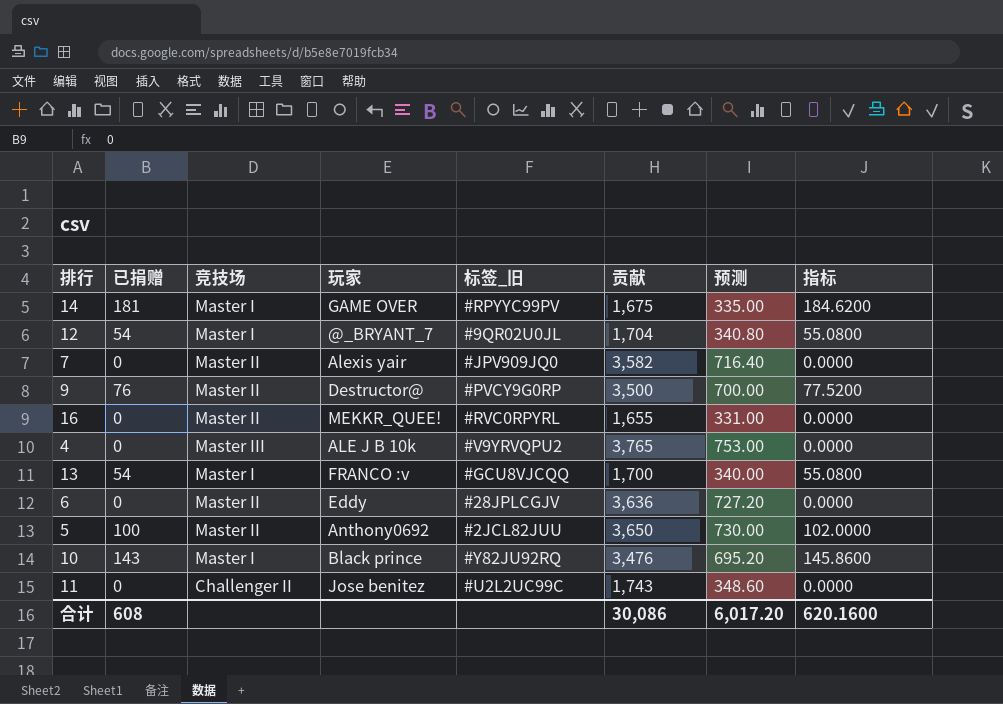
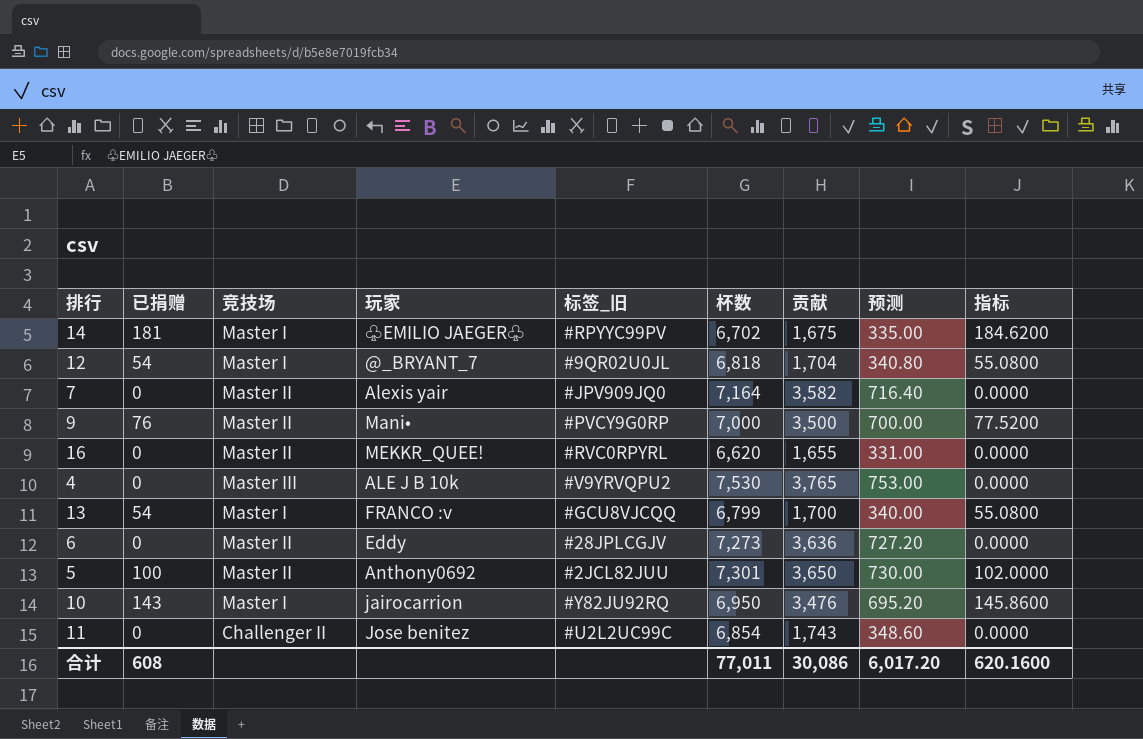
column 杯数 | position: none -> 6
14 | 玩家: GAME OVER -> ♧EMILIO JAEGER♧
9 | 玩家: Destructor@ -> Mani•
10 | 玩家: Black prince -> jairocarrion

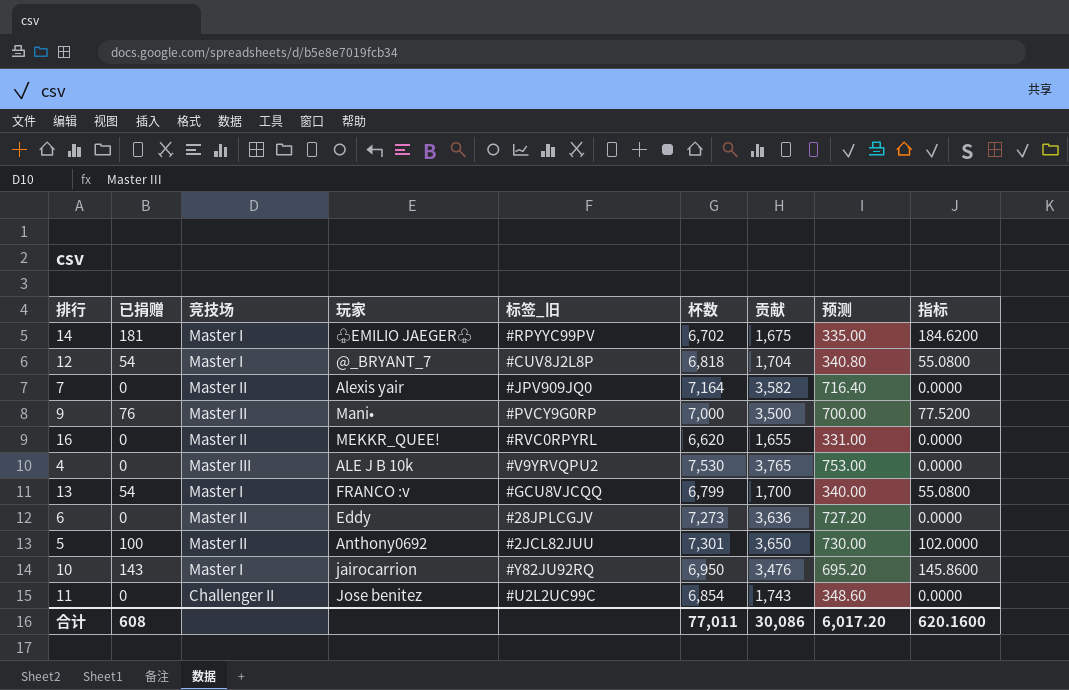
12 | 标签_旧: #9QR02U0JL -> #CUV8J2L8P

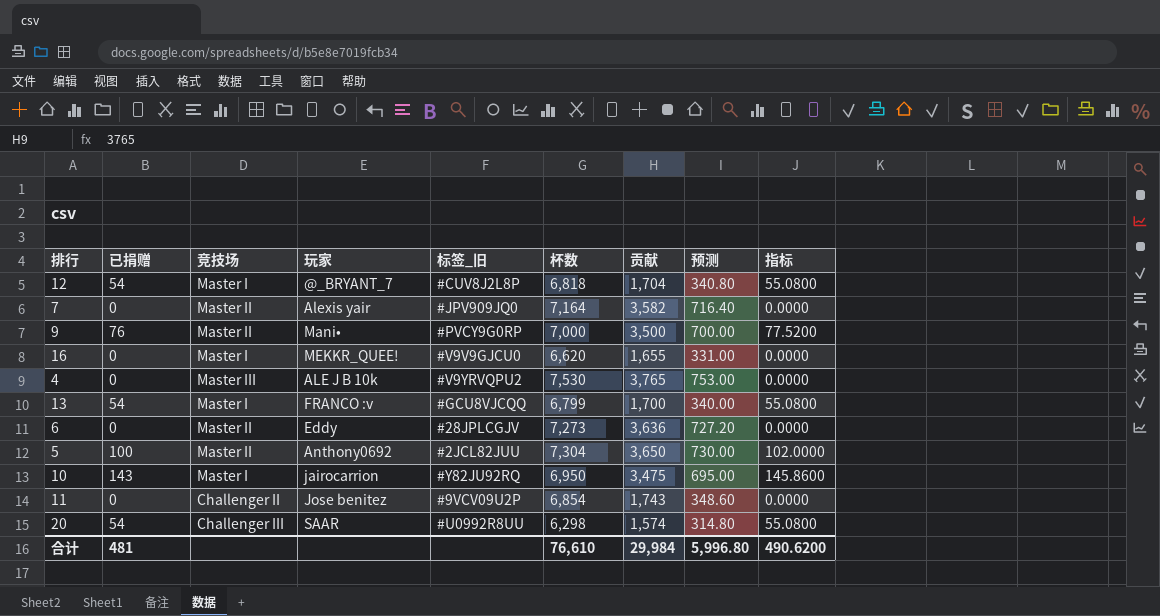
row 14: 181 | Master I | ♧EMILIO JAEGER♧ | #RPYYC99PV | 6,702 | 1,675 | 335.00 | 184.6200 -> none
16 | 竞技场: Master II -> Master I
16 | 标签_旧: #RVC0RPYRL -> #V9V9GJCU0
5 | 杯数: 7,301 -> 7,304
10 | 贡献: 3,476 -> 3,475
10 | 预测: 695.20 -> 695.00
11 | 标签_旧: #U2L2UC99C -> #9VCV09U2P
row 20: none -> 54 | Challenger III | SAAR | #U0992R8UU | 6,298 | 1,574 | 314.80 | 55.0800
合计 | 已捐赠: 608 -> 481
合计 | 杯数: 77,011 -> 76,610
合计 | 贡献: 30,086 -> 29,984
合计 | 预测: 6,017.20 -> 5,996.80
合计 | 指标: 620.1600 -> 490.6200

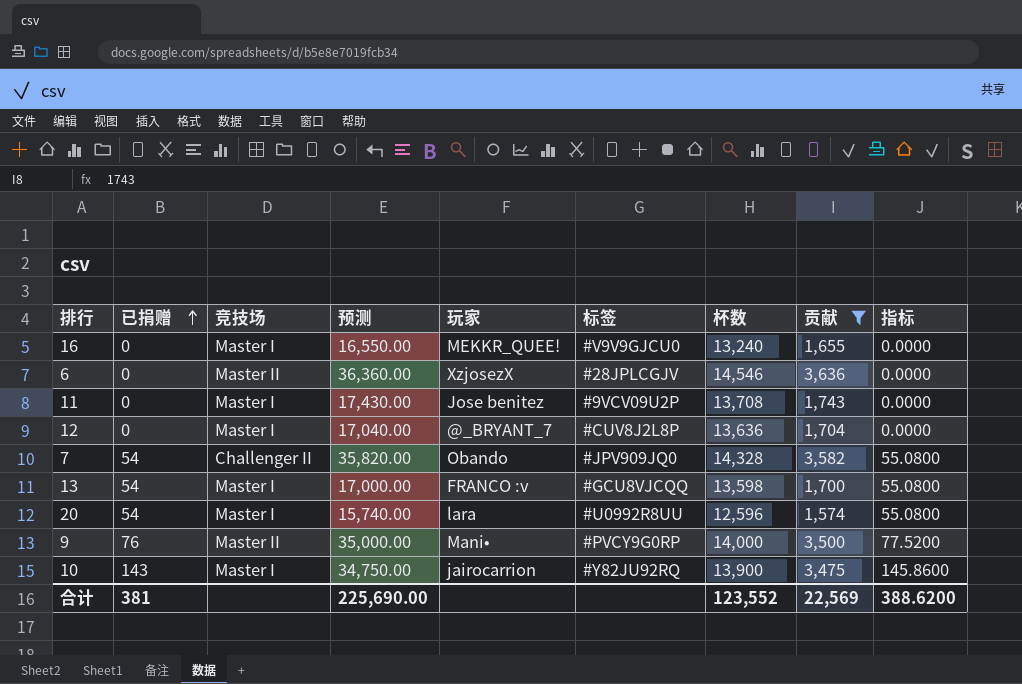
filter: none -> 贡献 <= 3,636
row order: none -> 已捐赠 ascending
column 预测 | formula: [贡献] * 0.2 -> [贡献] * 10
column 预测 | position: 8 -> 4
column name: 标签_旧 -> 标签
16 | 杯数: 6,620 -> 13,240
6 | 玩家: Eddy -> XzjosezX
6 | 杯数: 7,273 -> 14,546
11 | 竞技场: Challenger II -> Master I
11 | 杯数: 6,854 -> 13,708
12 | 已捐赠: 54 -> 0
12 | 杯数: 6,818 -> 13,636
12 | 指标: 55.0800 -> 0.0000
7 | 已捐赠: 0 -> 54
7 | 竞技场: Master II -> Challenger II
7 | 玩家: Alexis yair -> Obando
7 | 杯数: 7,164 -> 14,328
7 | 指标: 0.0000 -> 55.0800
13 | 杯数: 6,799 -> 13,598
20 | 竞技场: Challenger III -> Master I
20 | 玩家: SAAR -> lara
20 | 杯数: 6,298 -> 12,596
9 | 杯数: 7,000 -> 14,000
10 | 杯数: 6,950 -> 13,900
合计 | 已捐赠: 481 -> 381
合计 | 预测: 5,996.80 -> 225,690.00
合计 | 杯数: 76,610 -> 123,552
合计 | 贡献: 29,984 -> 22,569
合计 | 指标: 490.6200 -> 388.6200

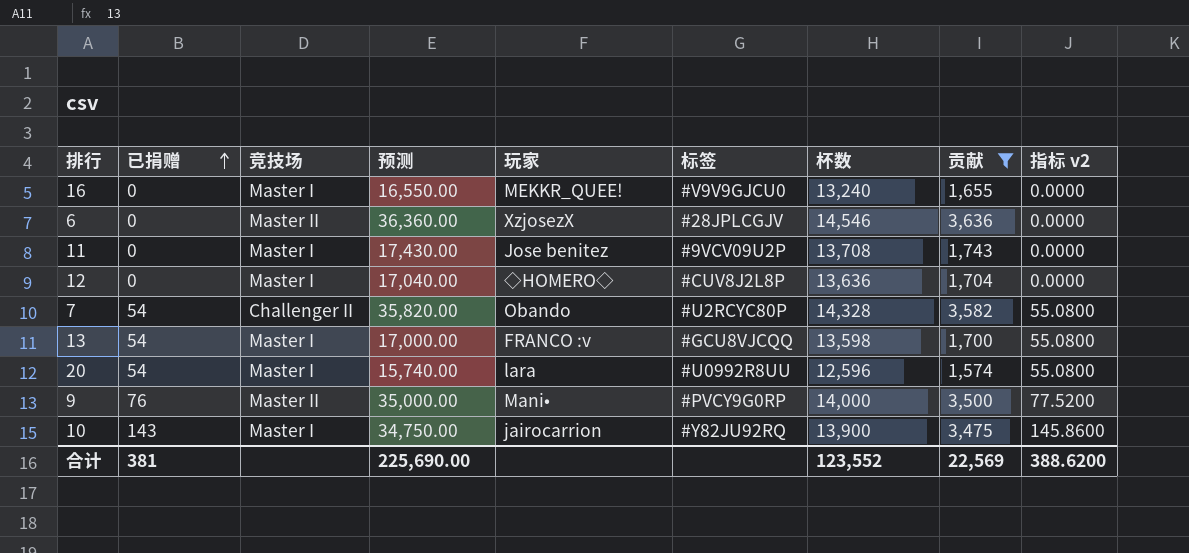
column name: 指标 -> 指标 v2
12 | 玩家: @_BRYANT_7 -> ◇HOMERO◇
7 | 标签: #JPV909JQ0 -> #U2RCYC80P

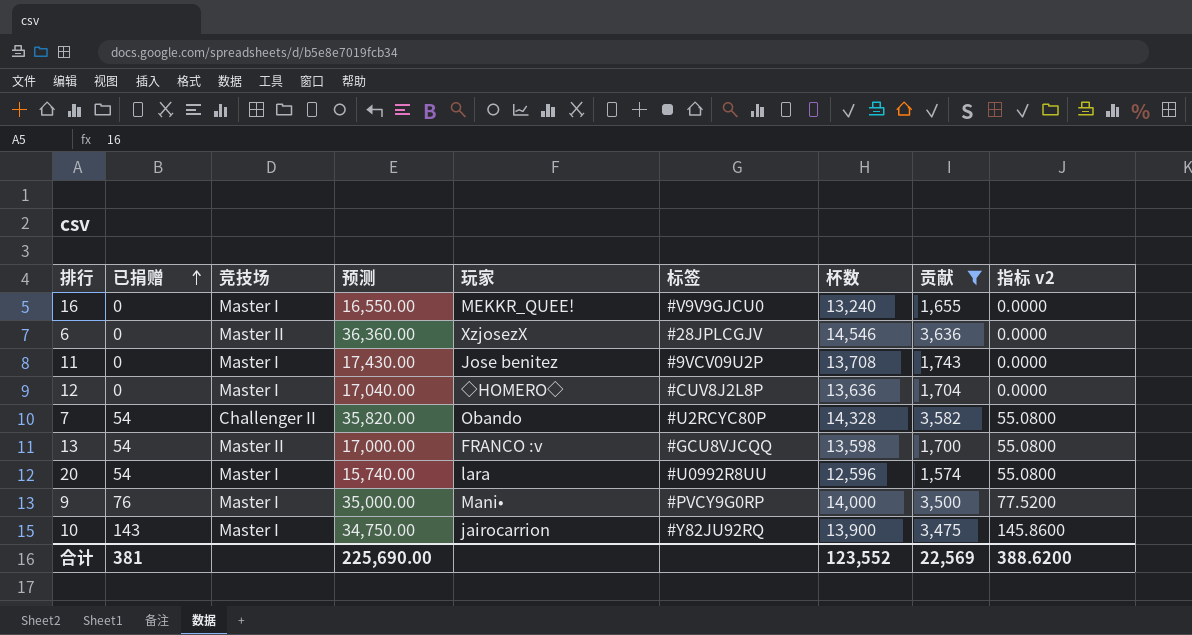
13 | 竞技场: Master I -> Master II
9 | 竞技场: Master II -> Master I

